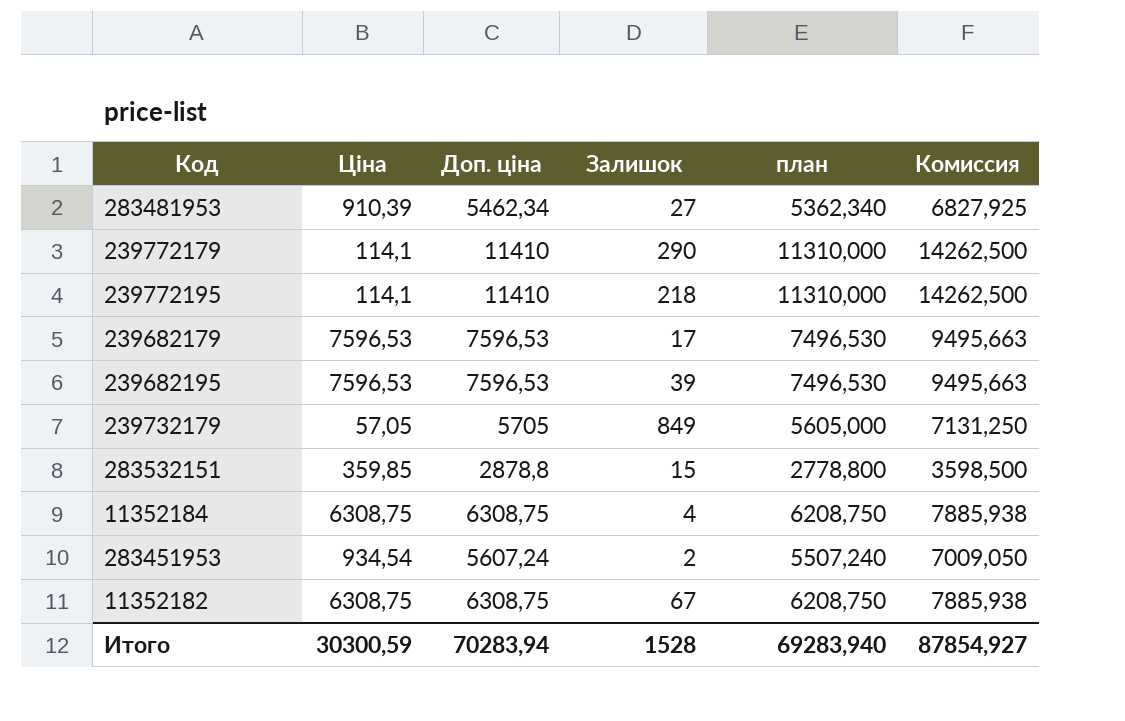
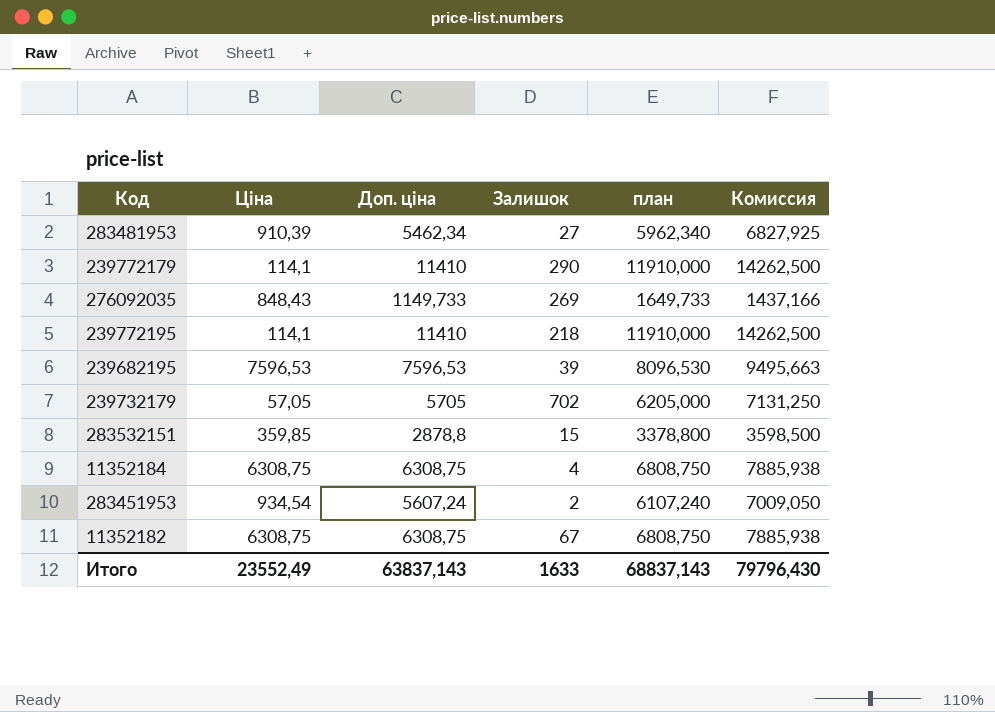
column план | formula: [Доп. ціна] - 100 -> [Доп. ціна] + 500
row 239682179: 7596,53 | 7596,53 | 17 | 7496,530 | 9495,663 -> none
row 276092035: none -> 848,43 | 1149,733 | 269 | 1649,733 | 1437,166
239732179 | Залишок: 849 -> 702
Итого | Ціна: 30300,59 -> 23552,49
Итого | Доп. ціна: 70283,94 -> 63837,143
Итого | Залишок: 1528 -> 1633
Итого | план: 69283,940 -> 68837,143
Итого | Комиссия: 87854,927 -> 79796,430

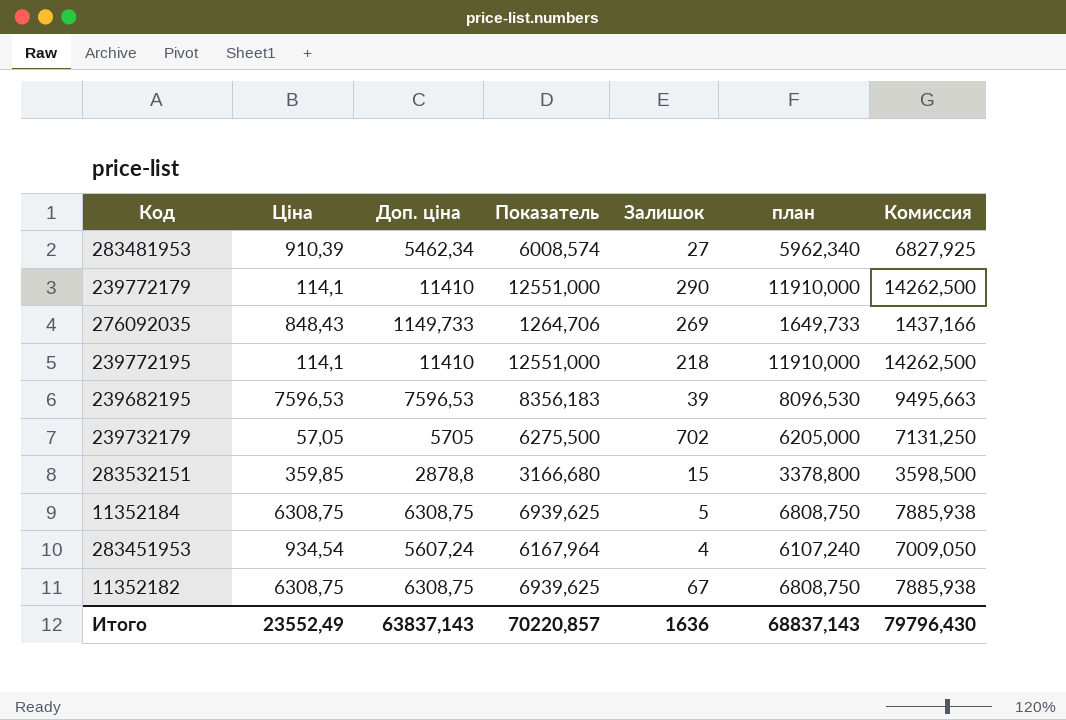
column Показатель | formula: none -> [Доп. ціна] * 1,1
11352184 | Залишок: 4 -> 5
283451953 | Залишок: 2 -> 4
Итого | Залишок: 1633 -> 1636

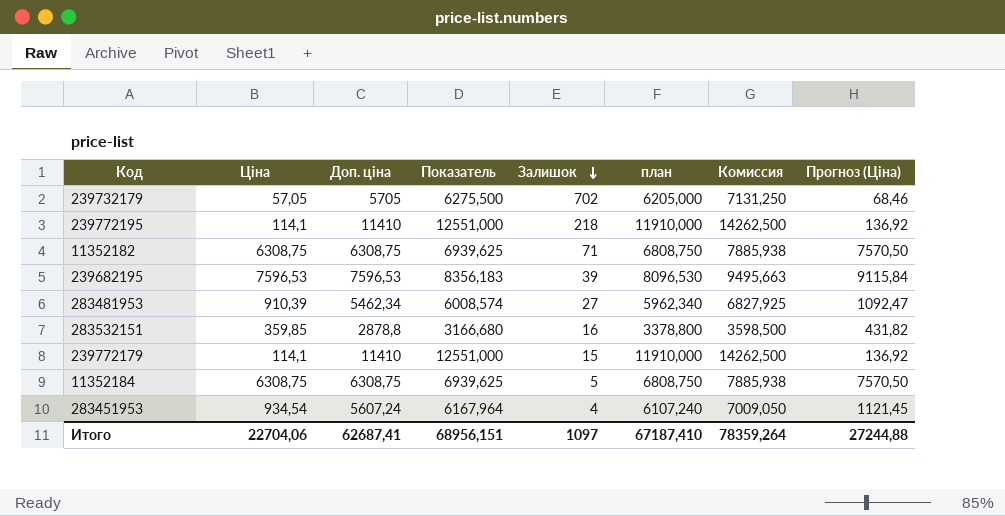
row order: none -> Залишок descending
column Прогноз (Ціна) | formula: none -> [Ціна] * 1,2
row 276092035: 848,43 | 1149,733 | 1264,706 | 269 | 1649,733 | 1437,166 -> none
11352182 | Залишок: 67 -> 71
283532151 | Залишок: 15 -> 16
239772179 | Залишок: 290 -> 15
Итого | Ціна: 23552,49 -> 22704,06
Итого | Доп. ціна: 63837,143 -> 62687,41
Итого | Показатель: 70220,857 -> 68956,151
Итого | Залишок: 1636 -> 1097
Итого | план: 68837,143 -> 67187,410
Итого | Комиссия: 79796,430 -> 78359,264

